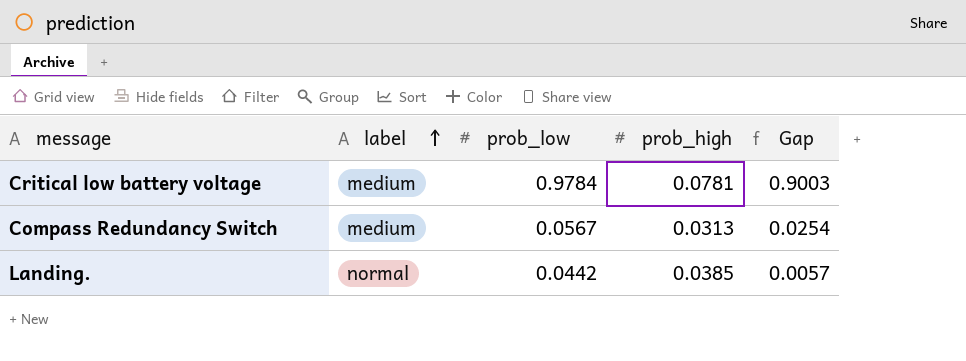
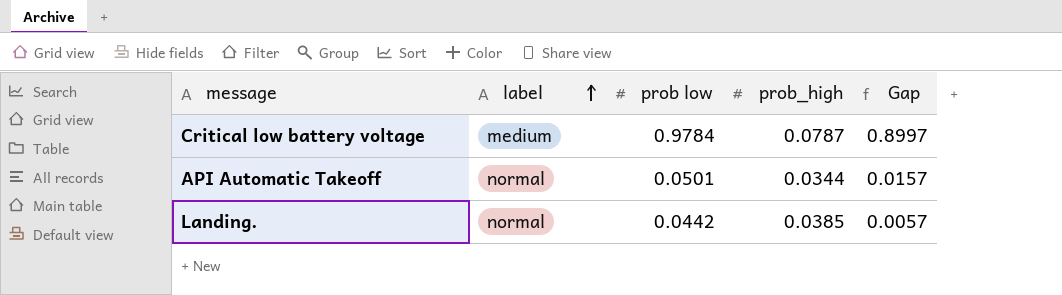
column name: prob_low -> prob low
row Compass Redundancy Switch: medium | 0.0567 | 0.0313 | 0.0254 -> none
Critical low battery voltage | prob_high: 0.0781 -> 0.0787
Critical low battery voltage | Gap: 0.9003 -> 0.8997
row API Automatic Takeoff: none -> normal | 0.0501 | 0.0344 | 0.0157

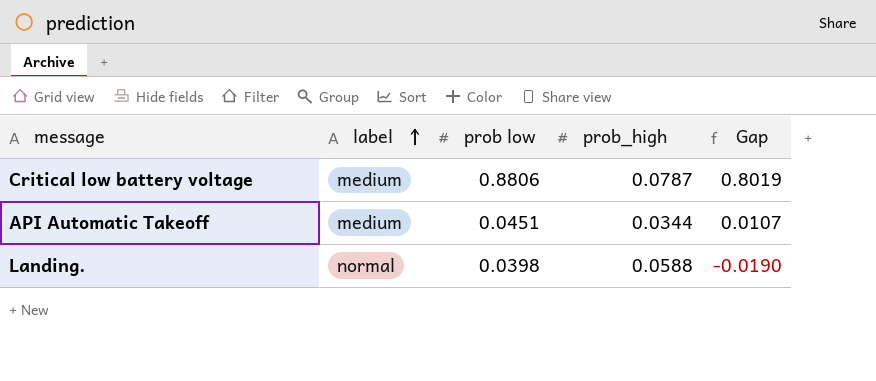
Critical low battery voltage | prob low: 0.9784 -> 0.8806
Critical low battery voltage | Gap: 0.8997 -> 0.8019
API Automatic Takeoff | label: normal -> medium
API Automatic Takeoff | prob low: 0.0501 -> 0.0451
API Automatic Takeoff | Gap: 0.0157 -> 0.0107
Landing. | prob low: 0.0442 -> 0.0398
Landing. | prob_high: 0.0385 -> 0.0588
Landing. | Gap: 0.0057 -> -0.0190

